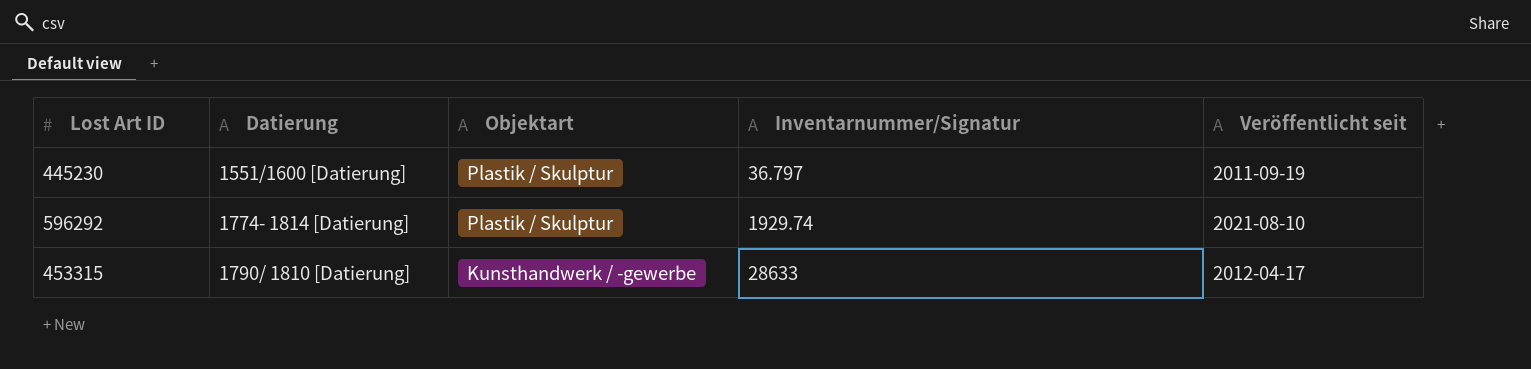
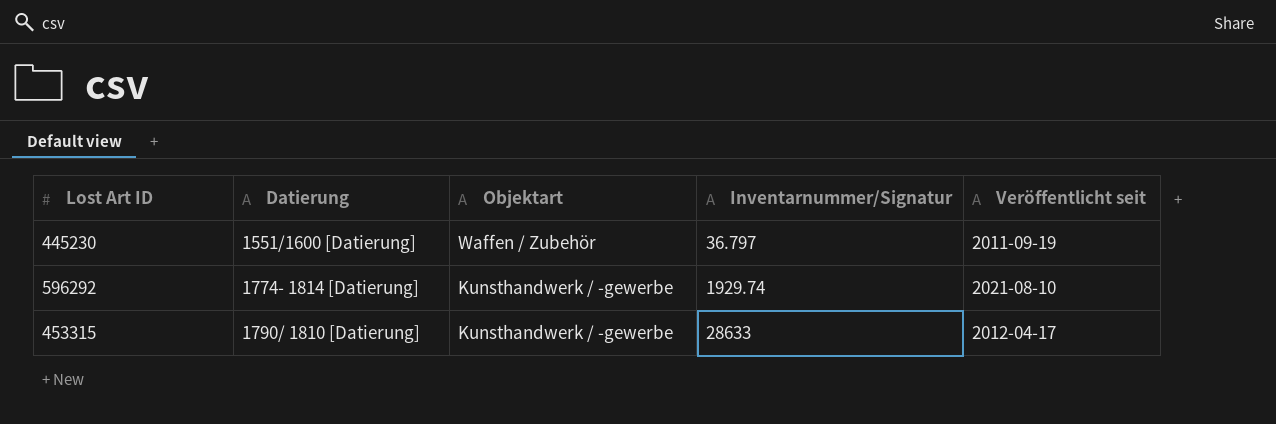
445230 | Objektart: Plastik / Skulptur -> Waffen / Zubehör
596292 | Objektart: Plastik / Skulptur -> Kunsthandwerk / -gewerbe

